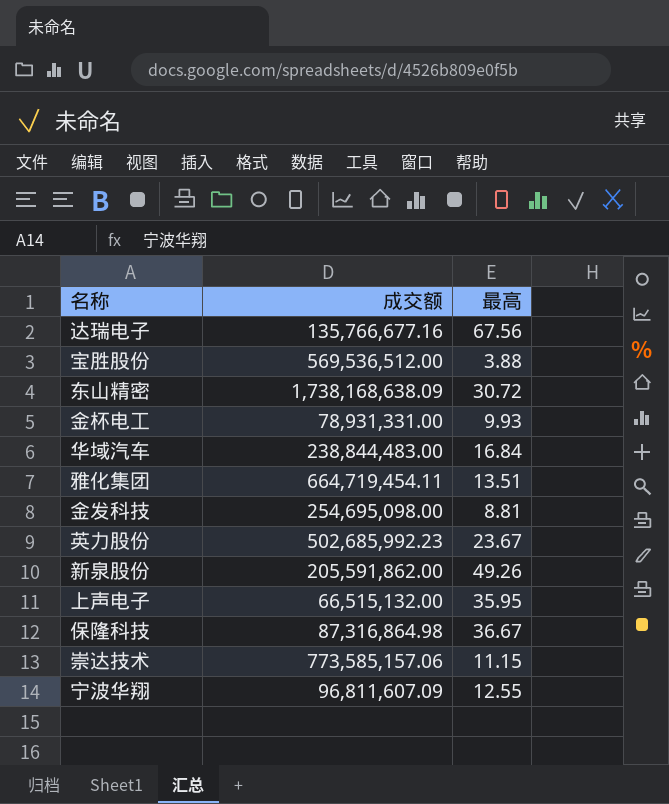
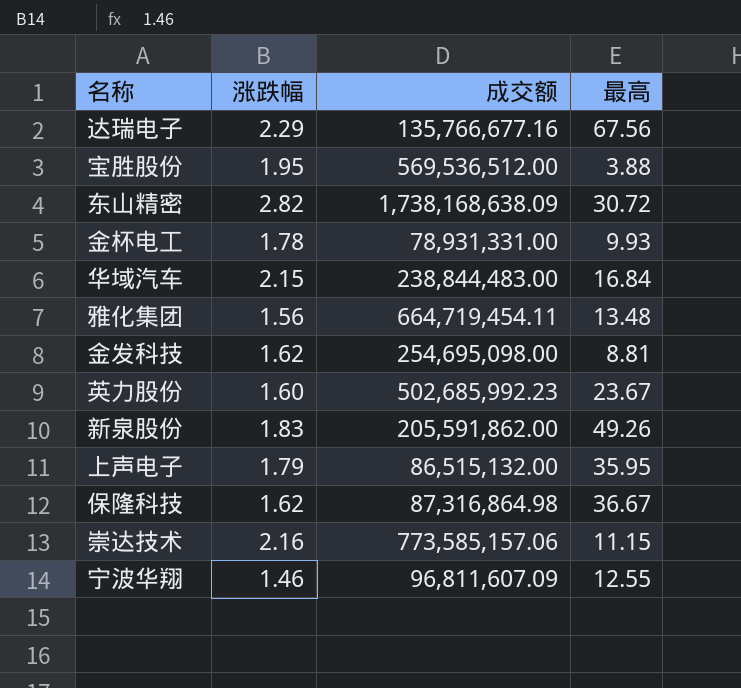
column 涨跌幅 | position: none -> 2
雅化集团 | 最高: 13.51 -> 13.48
上声电子 | 成交额: 66,515,132.00 -> 86,515,132.00

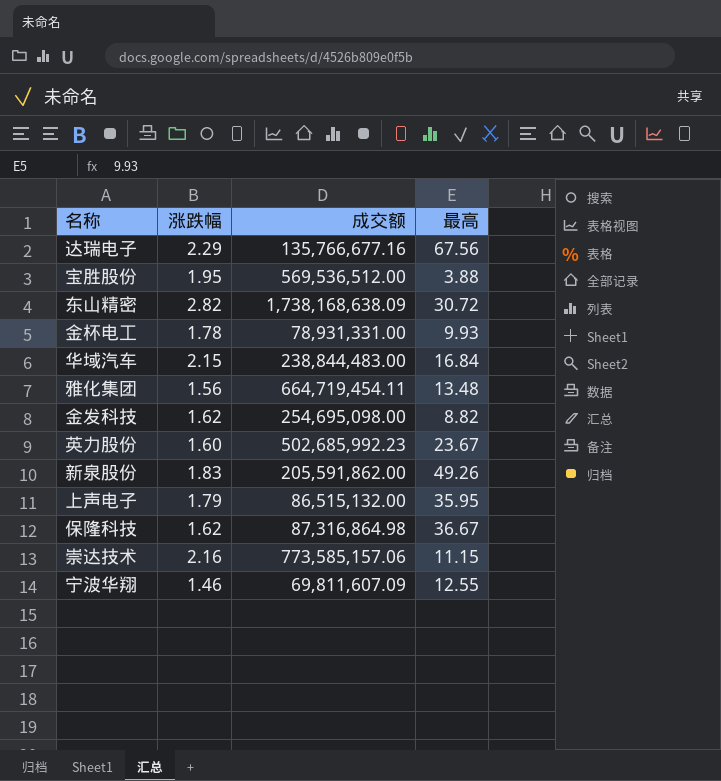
金发科技 | 最高: 8.81 -> 8.82
宁波华翔 | 成交额: 96,811,607.09 -> 69,811,607.09

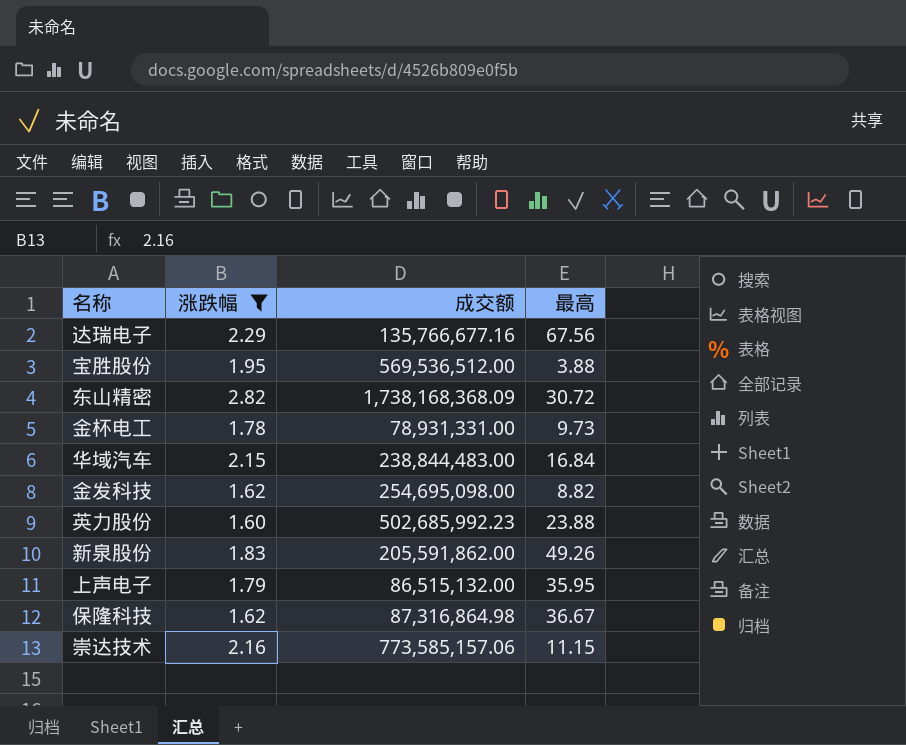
filter: none -> 涨跌幅 >= 1.60
东山精密 | 成交额: 1,738,168,638.09 -> 1,738,168,368.09
金杯电工 | 最高: 9.93 -> 9.73
英力股份 | 最高: 23.67 -> 23.88

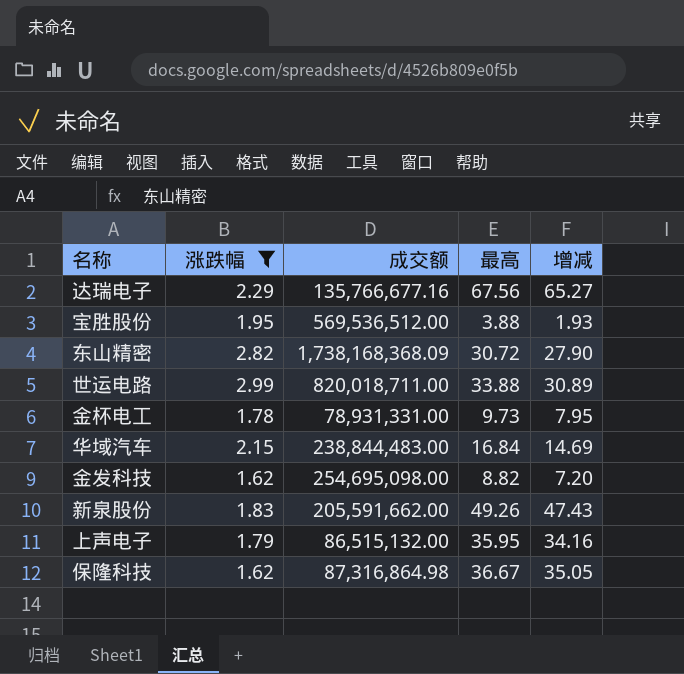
column 增减 | formula: none -> [最高] - [涨跌幅]
row 英力股份: 1.60 | 502,685,992.23 | 23.88 -> none
row 崇达技术: 2.16 | 773,585,157.06 | 11.15 -> none
row 世运电路: none -> 2.99 | 820,018,711.00 | 33.88 | 30.89
新泉股份 | 成交额: 205,591,862.00 -> 205,591,662.00

